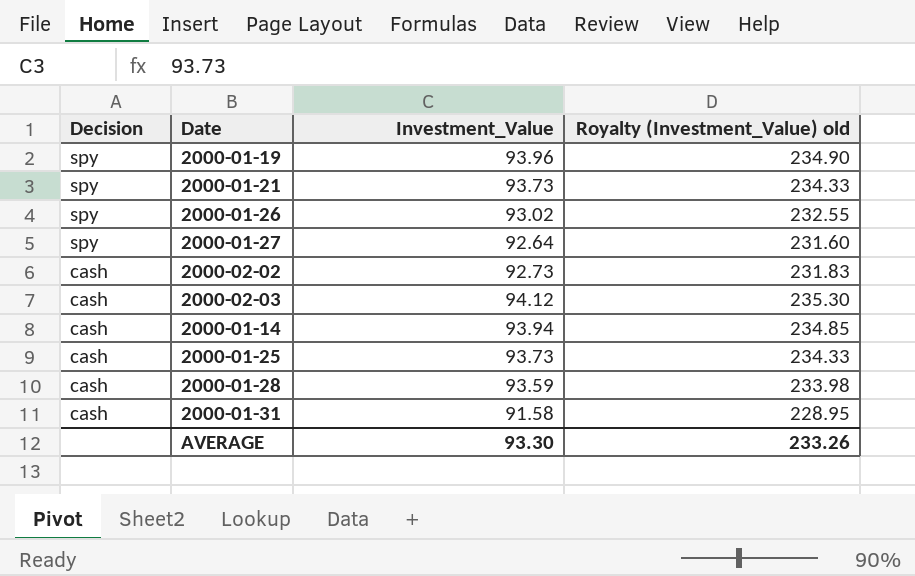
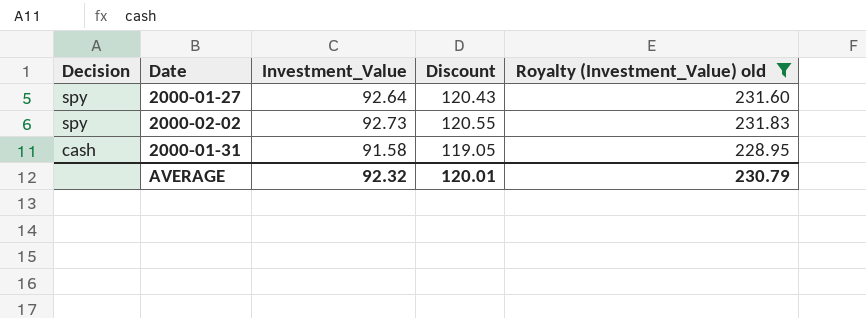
filter: none -> Royalty (Investment_Value) old <= 231.83
column Discount | formula: none -> [Investment_Value] * 1.3
2000-02-02 | Decision: cash -> spy
AVERAGE | Investment_Value: 93.30 -> 92.32
AVERAGE | Royalty (Investment_Value) old: 233.26 -> 230.79

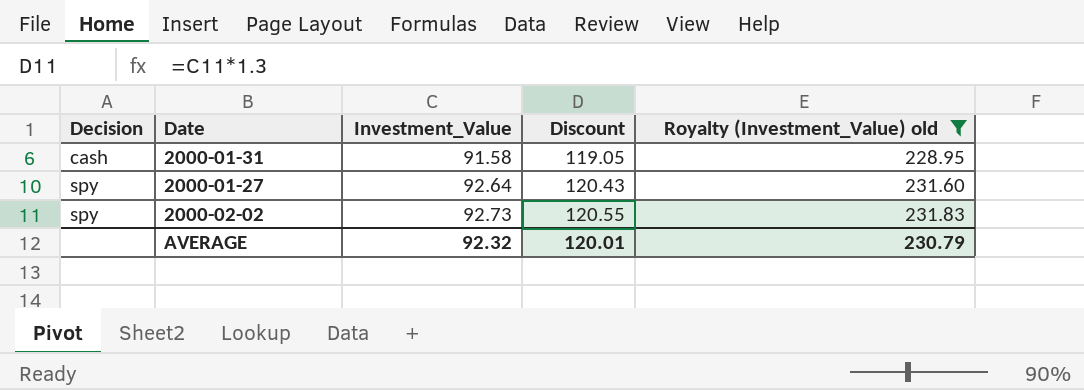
row order: Decision descending -> Decision ascending

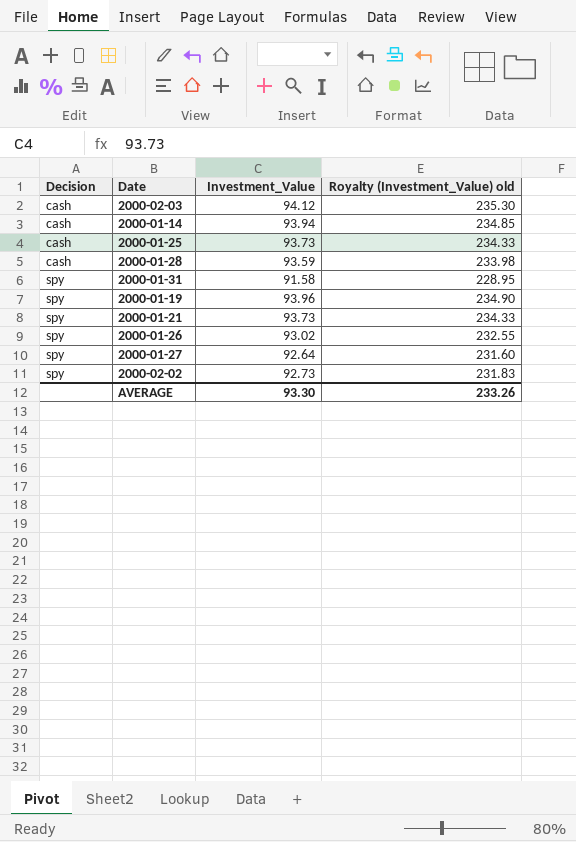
filter: Royalty (Investment_Value) old <= 231.83 -> none
column Discount | formula: [Investment_Value] * 1.3 -> none
2000-01-31 | Decision: cash -> spy
AVERAGE | Investment_Value: 92.32 -> 93.30
AVERAGE | Royalty (Investment_Value) old: 230.79 -> 233.26

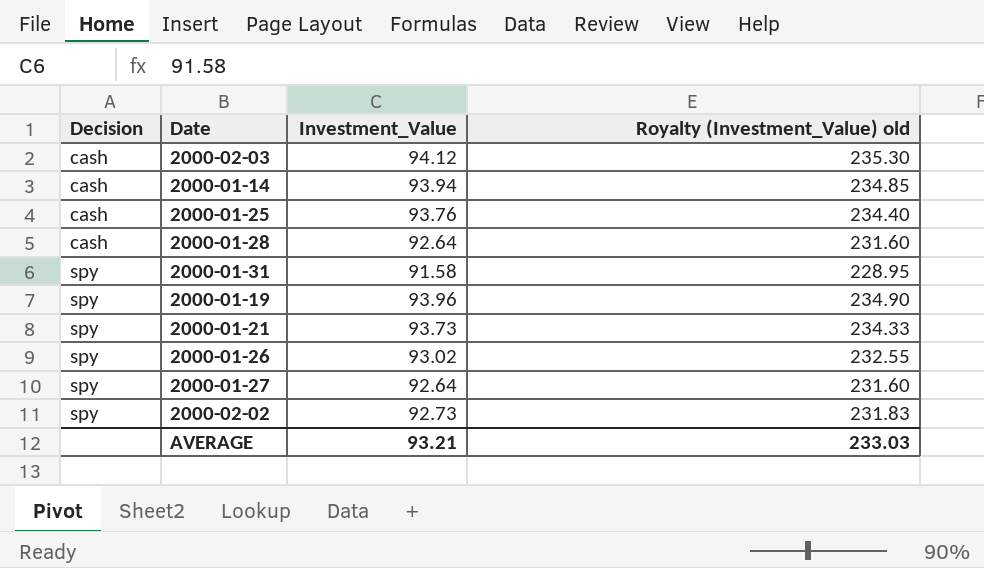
2000-01-25 | Investment_Value: 93.73 -> 93.76
2000-01-25 | Royalty (Investment_Value) old: 234.33 -> 234.40
2000-01-28 | Investment_Value: 93.59 -> 92.64
2000-01-28 | Royalty (Investment_Value) old: 233.98 -> 231.60
AVERAGE | Investment_Value: 93.30 -> 93.21
AVERAGE | Royalty (Investment_Value) old: 233.26 -> 233.03

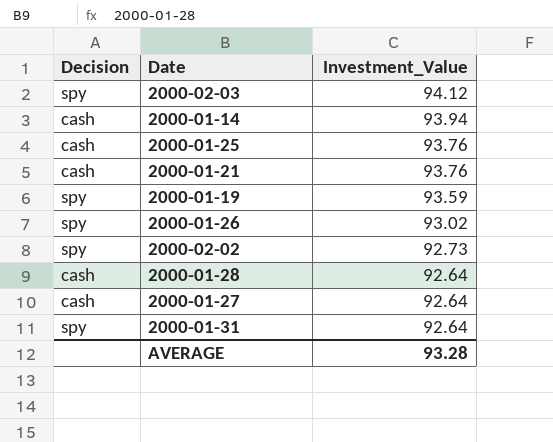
row order: Decision ascending -> Investment_Value descending
column Royalty (Investment_Value) old | formula: [Investment_Value] * 2.5 -> none
2000-02-03 | Decision: cash -> spy
2000-01-21 | Decision: spy -> cash
2000-01-21 | Investment_Value: 93.73 -> 93.76
2000-01-19 | Investment_Value: 93.96 -> 93.59
2000-01-27 | Decision: spy -> cash
2000-01-31 | Investment_Value: 91.58 -> 92.64
AVERAGE | Investment_Value: 93.21 -> 93.28

